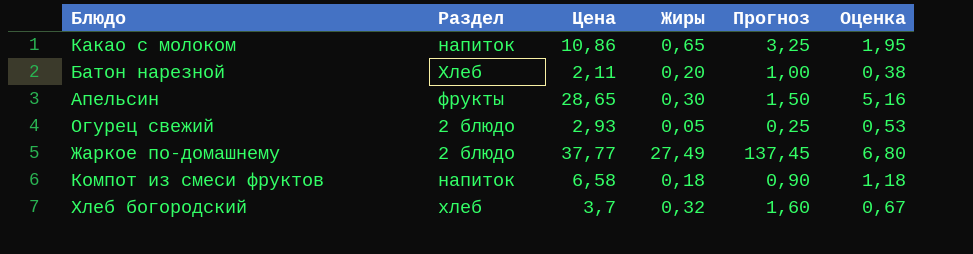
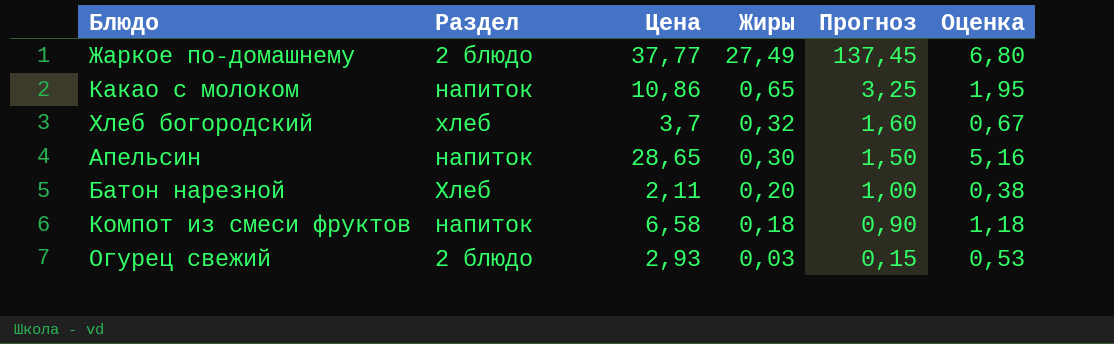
row order: none -> Жиры descending
Апельсин | Раздел: фрукты -> напиток
Огурец свежий | Жиры: 0,05 -> 0,03
Огурец свежий | Прогноз: 0,25 -> 0,15

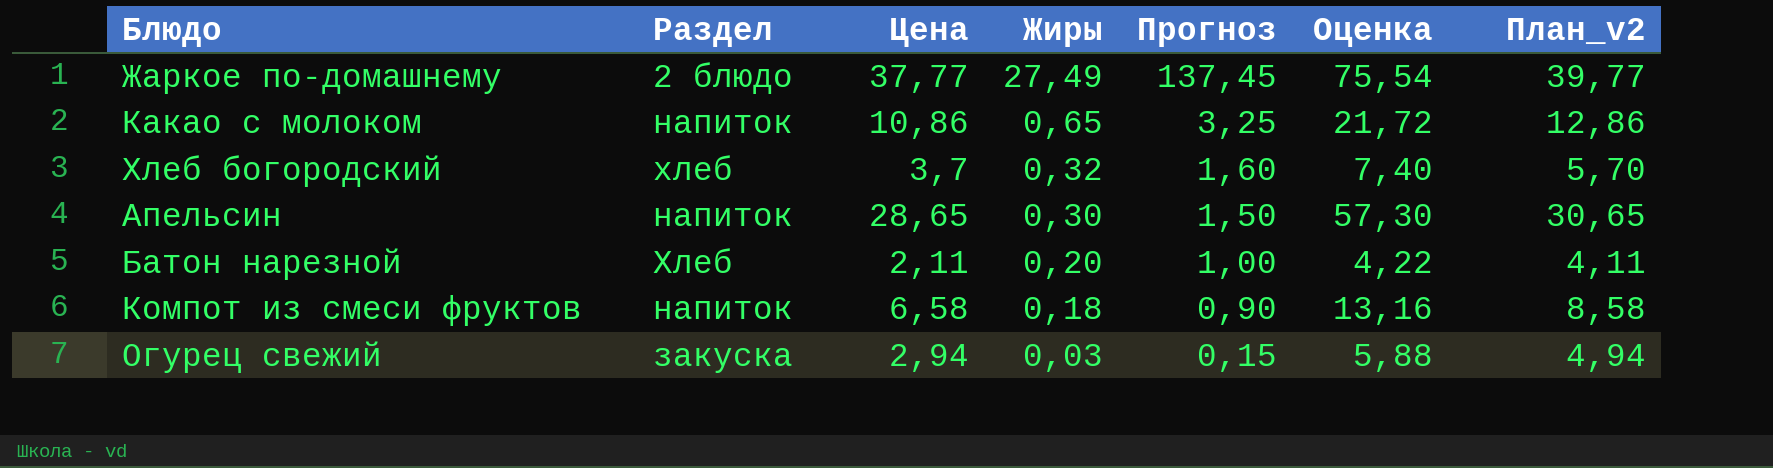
column Оценка | formula: [Цена] * 0,18 -> [Цена] * 2
column План_v2 | formula: none -> [Цена] + 2
Огурец свежий | Раздел: 2 блюдо -> закуска
Огурец свежий | Цена: 2,93 -> 2,94

